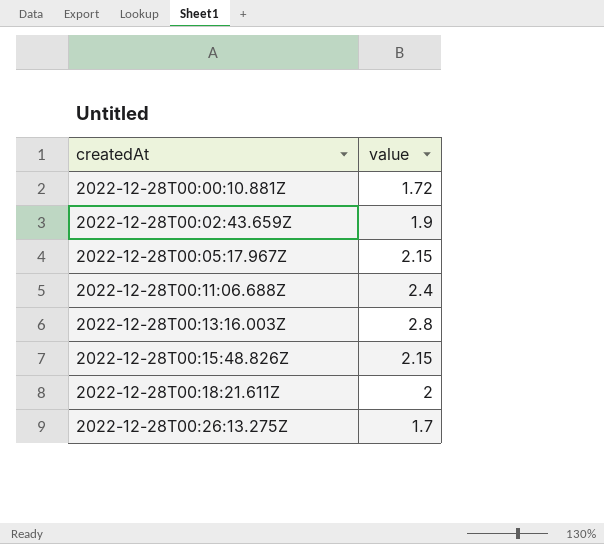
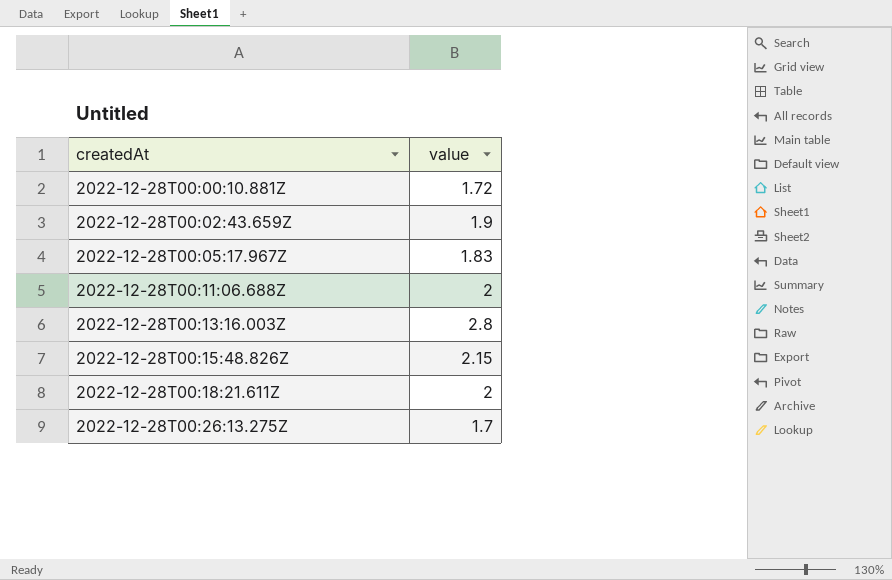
2022-12-28T00:05:17.967Z | value: 2.15 -> 1.83
2022-12-28T00:11:06.688Z | value: 2.4 -> 2

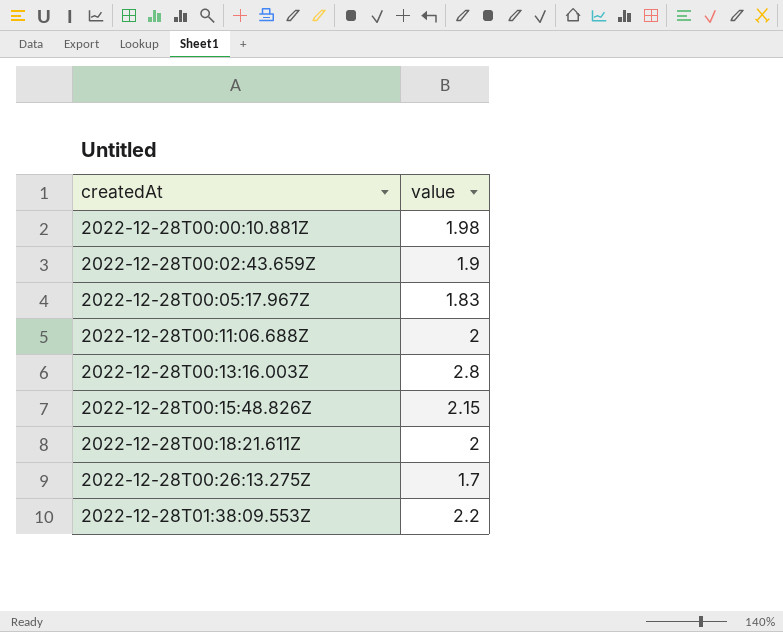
2022-12-28T00:00:10.881Z | value: 1.72 -> 1.98
row 2022-12-28T01:38:09.553Z: none -> 2.2

